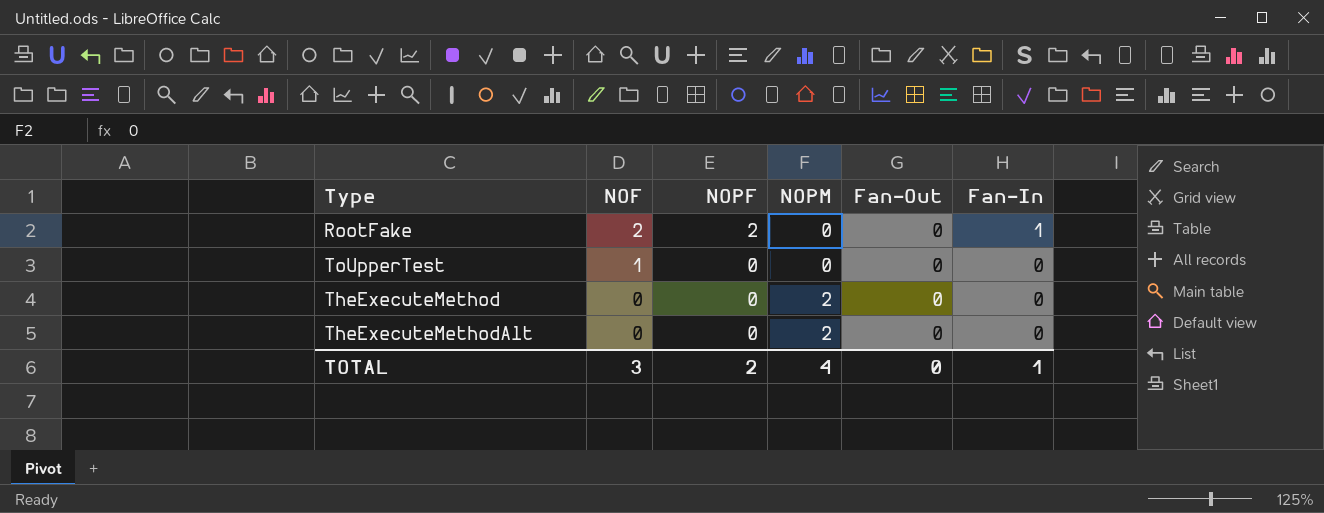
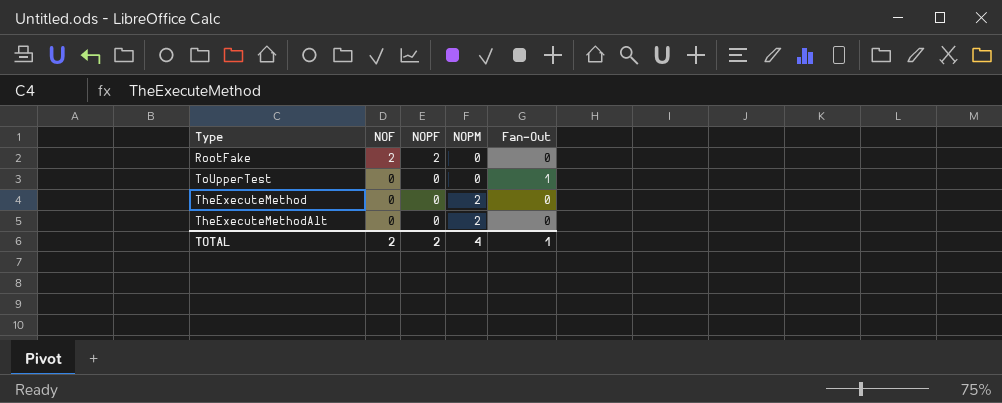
column Fan-In | position: 6 -> none
ToUpperTest | NOF: 1 -> 0
ToUpperTest | Fan-Out: 0 -> 1
TOTAL | NOF: 3 -> 2
TOTAL | Fan-Out: 0 -> 1

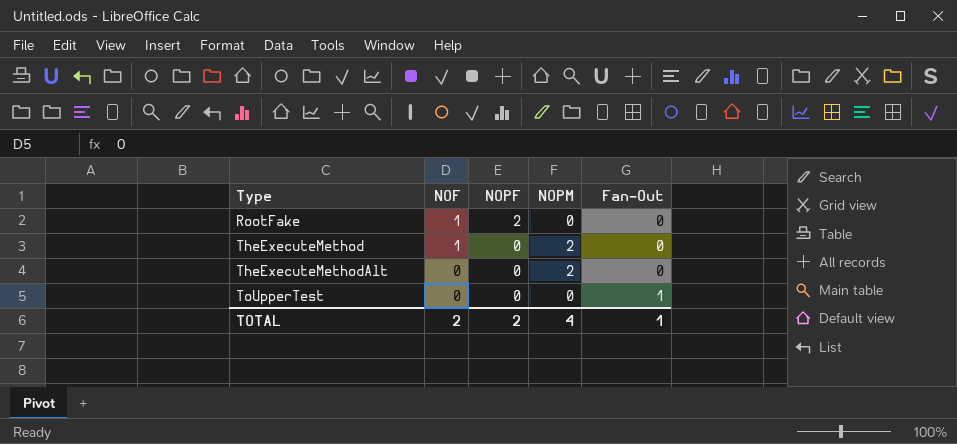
row order: NOF descending -> Type ascending
RootFake | NOF: 2 -> 1
TheExecuteMethod | NOF: 0 -> 1

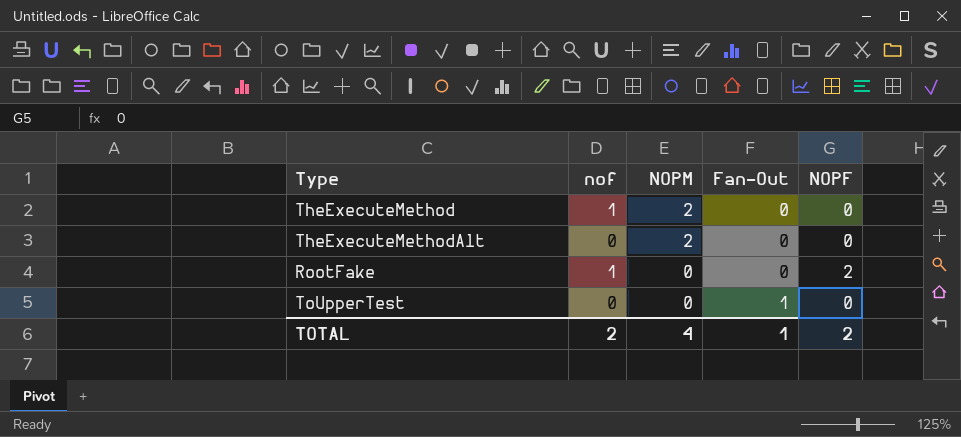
row order: Type ascending -> NOPM descending
column name: NOF -> nof
column NOPF | position: 3 -> 5

